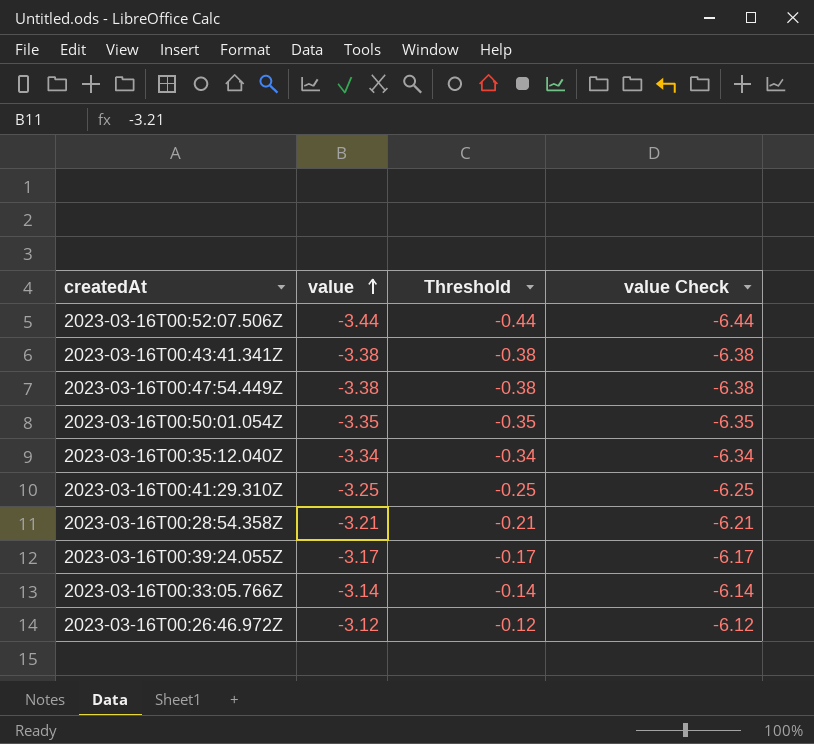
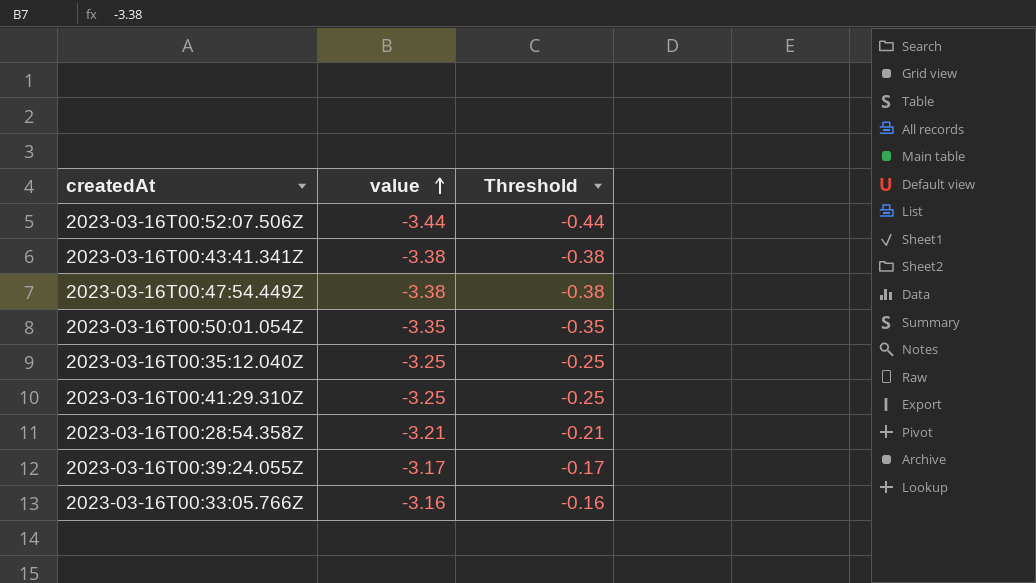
column value Check | formula: [value] - 3 -> none
row 2023-03-16T00:26:46.972Z: -3.12 | -0.12 | -6.12 -> none
2023-03-16T00:35:12.040Z | value: -3.34 -> -3.25
2023-03-16T00:35:12.040Z | Threshold: -0.34 -> -0.25
2023-03-16T00:33:05.766Z | value: -3.14 -> -3.16
2023-03-16T00:33:05.766Z | Threshold: -0.14 -> -0.16

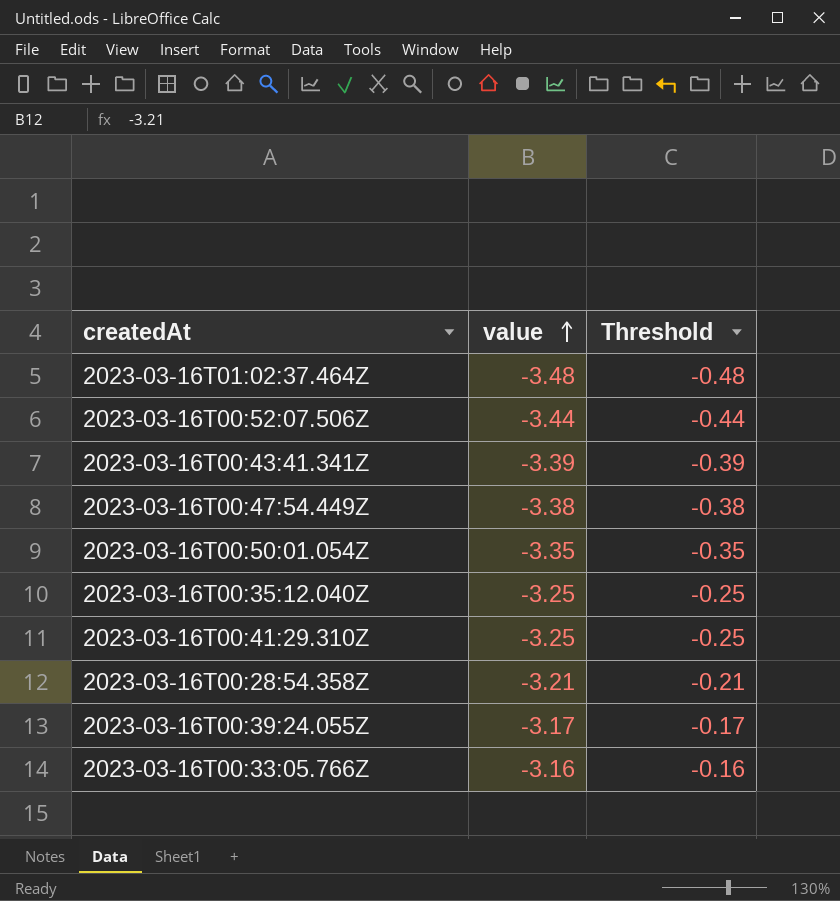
row 2023-03-16T01:02:37.464Z: none -> -3.48 | -0.48
2023-03-16T00:43:41.341Z | value: -3.38 -> -3.39
2023-03-16T00:43:41.341Z | Threshold: -0.38 -> -0.39

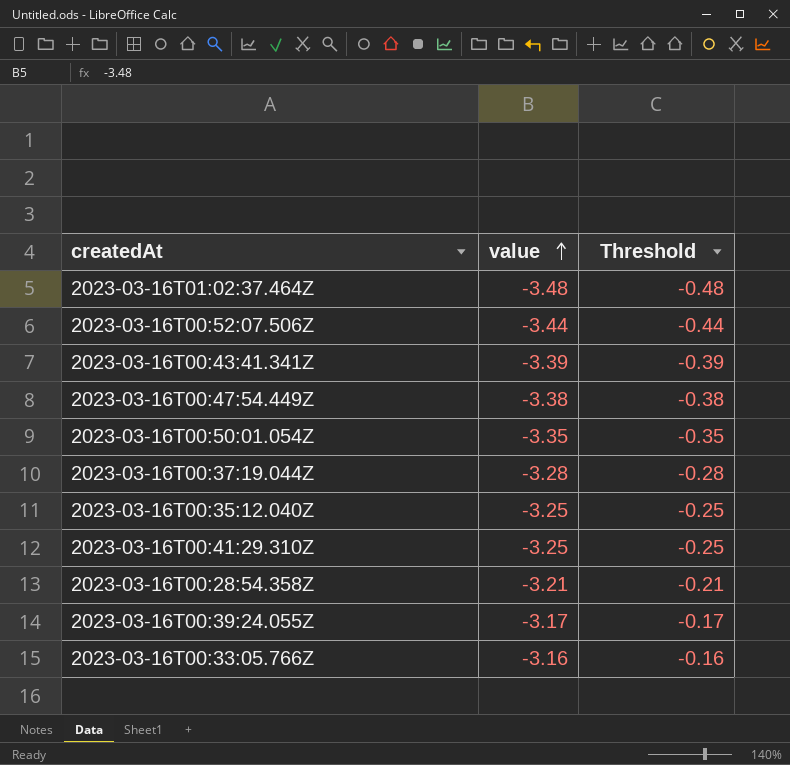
row 2023-03-16T00:37:19.044Z: none -> -3.28 | -0.28

